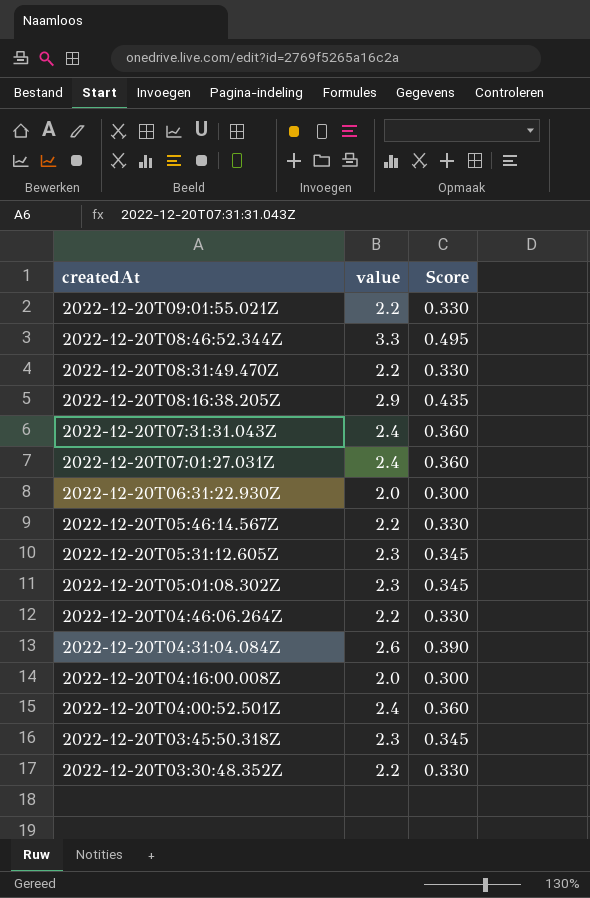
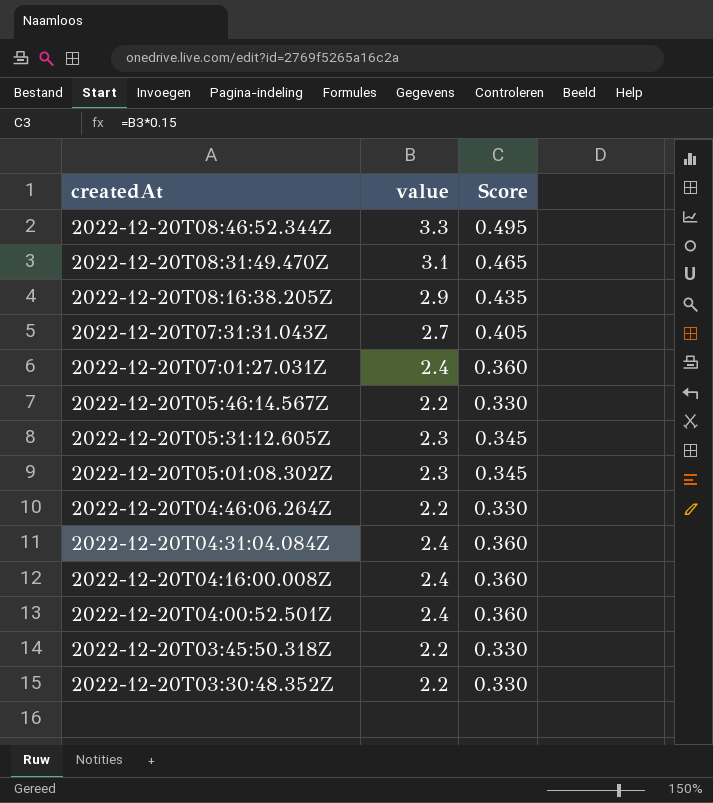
row 2022-12-20T09:01:55.021Z: 2.2 | 0.330 -> none
row 2022-12-20T06:31:22.930Z: 2.0 | 0.300 -> none
2022-12-20T08:31:49.470Z | value: 2.2 -> 3.1
2022-12-20T08:31:49.470Z | Score: 0.330 -> 0.465
2022-12-20T07:31:31.043Z | value: 2.4 -> 2.7
2022-12-20T07:31:31.043Z | Score: 0.360 -> 0.405
2022-12-20T04:31:04.084Z | value: 2.6 -> 2.4
2022-12-20T04:31:04.084Z | Score: 0.390 -> 0.360
2022-12-20T04:16:00.008Z | value: 2.0 -> 2.4
2022-12-20T04:16:00.008Z | Score: 0.300 -> 0.360
2022-12-20T03:45:50.318Z | value: 2.3 -> 2.2
2022-12-20T03:45:50.318Z | Score: 0.345 -> 0.330

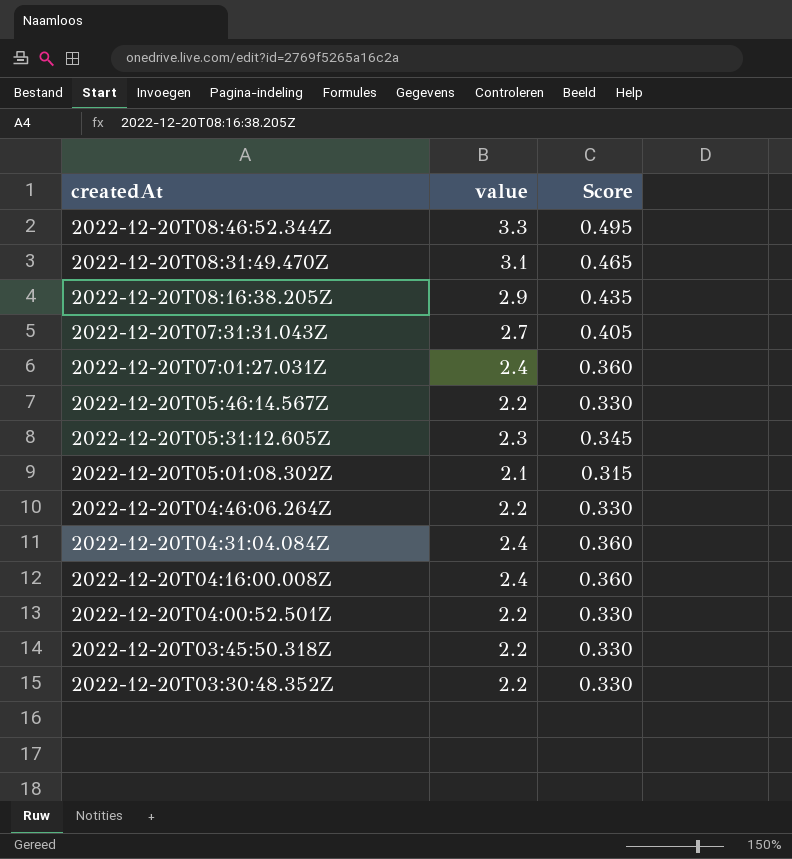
2022-12-20T05:01:08.302Z | value: 2.3 -> 2.1
2022-12-20T05:01:08.302Z | Score: 0.345 -> 0.315
2022-12-20T04:00:52.501Z | value: 2.4 -> 2.2
2022-12-20T04:00:52.501Z | Score: 0.360 -> 0.330

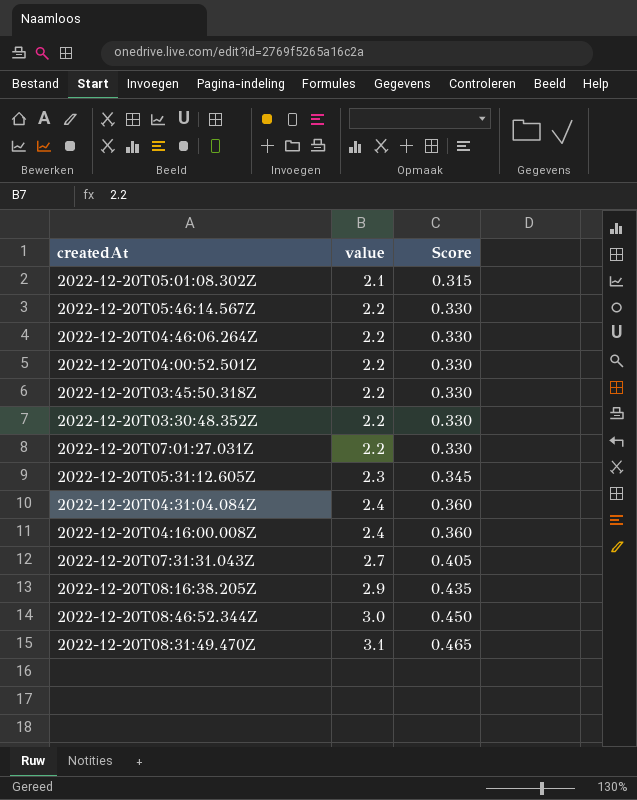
row order: createdAt descending -> value ascending
2022-12-20T07:01:27.031Z | value: 2.4 -> 2.2
2022-12-20T07:01:27.031Z | Score: 0.360 -> 0.330
2022-12-20T08:46:52.344Z | value: 3.3 -> 3.0
2022-12-20T08:46:52.344Z | Score: 0.495 -> 0.450

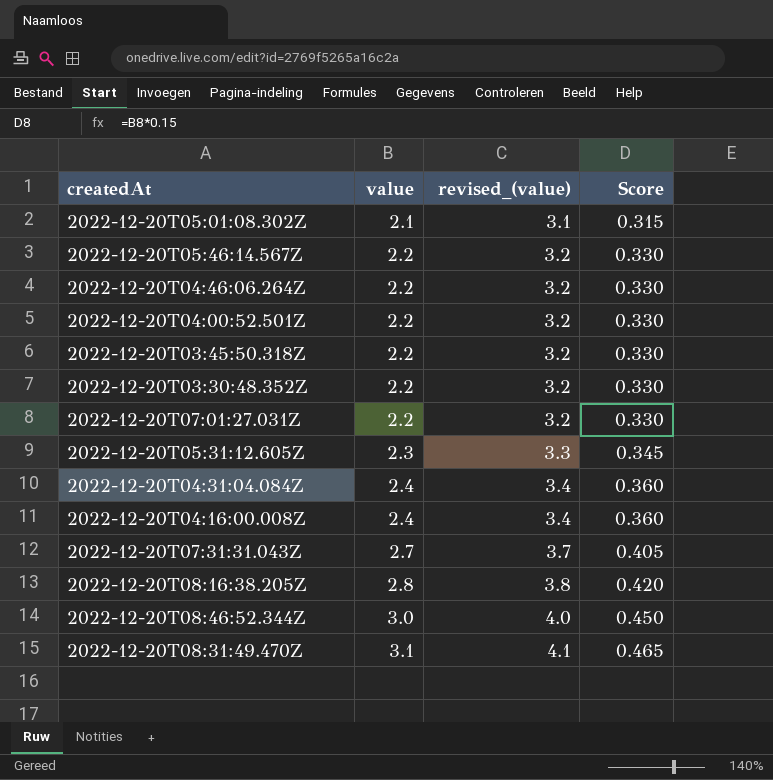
column revised_(value) | formula: none -> [value] + 1
2022-12-20T08:16:38.205Z | value: 2.9 -> 2.8
2022-12-20T08:16:38.205Z | Score: 0.435 -> 0.420

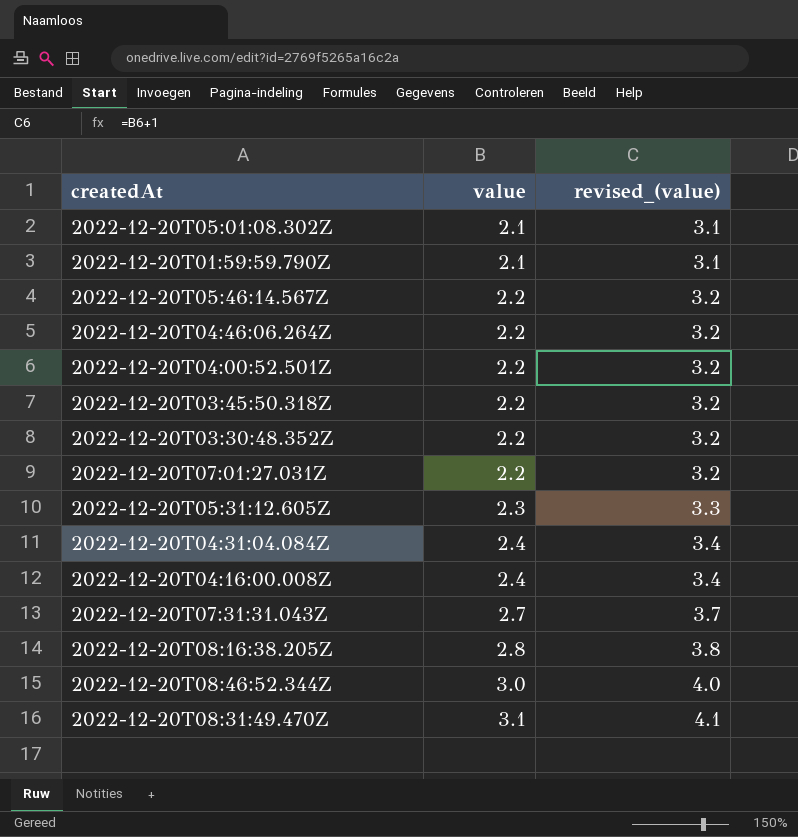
column Score | formula: [value] * 0.15 -> none
row 2022-12-20T01:59:59.790Z: none -> 2.1 | 3.1

